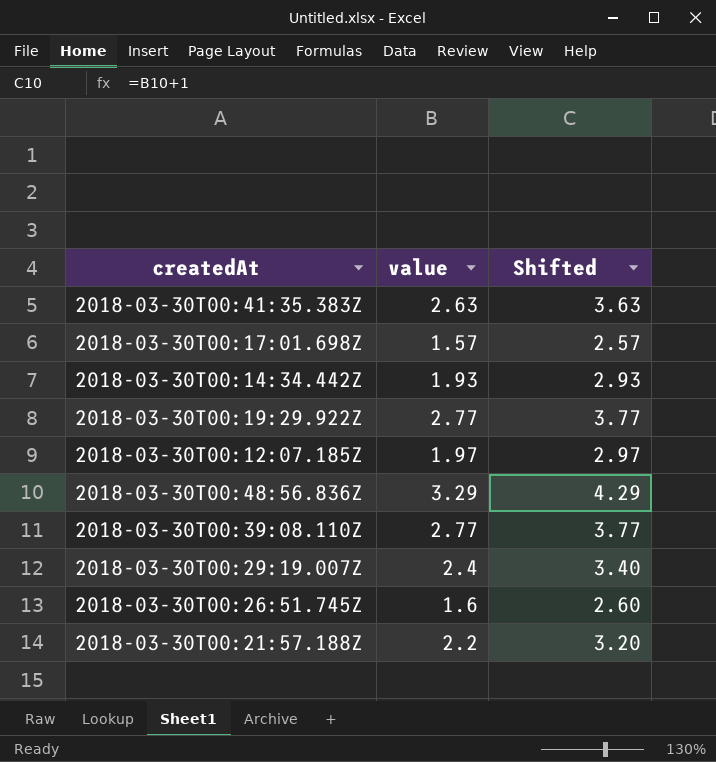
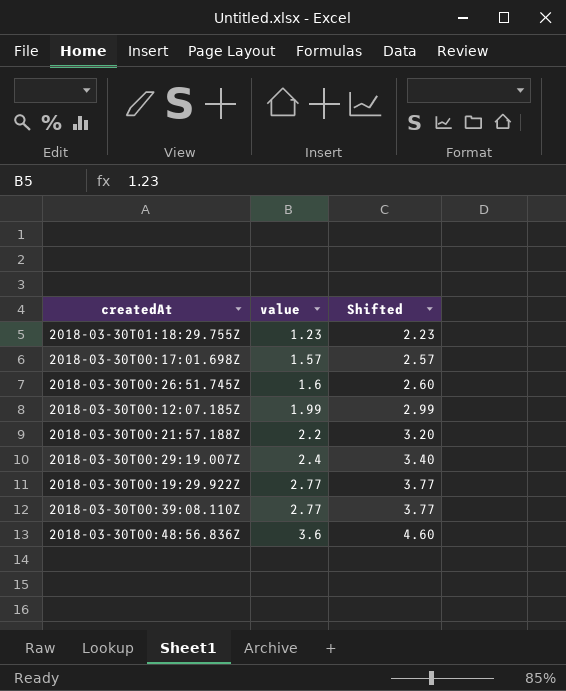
row order: none -> value ascending
row 2018-03-30T00:41:35.383Z: 2.63 | 3.63 -> none
row 2018-03-30T00:14:34.442Z: 1.93 | 2.93 -> none
row 2018-03-30T01:18:29.755Z: none -> 1.23 | 2.23
2018-03-30T00:12:07.185Z | value: 1.97 -> 1.99
2018-03-30T00:12:07.185Z | Shifted: 2.97 -> 2.99
2018-03-30T00:48:56.836Z | value: 3.29 -> 3.6
2018-03-30T00:48:56.836Z | Shifted: 4.29 -> 4.60

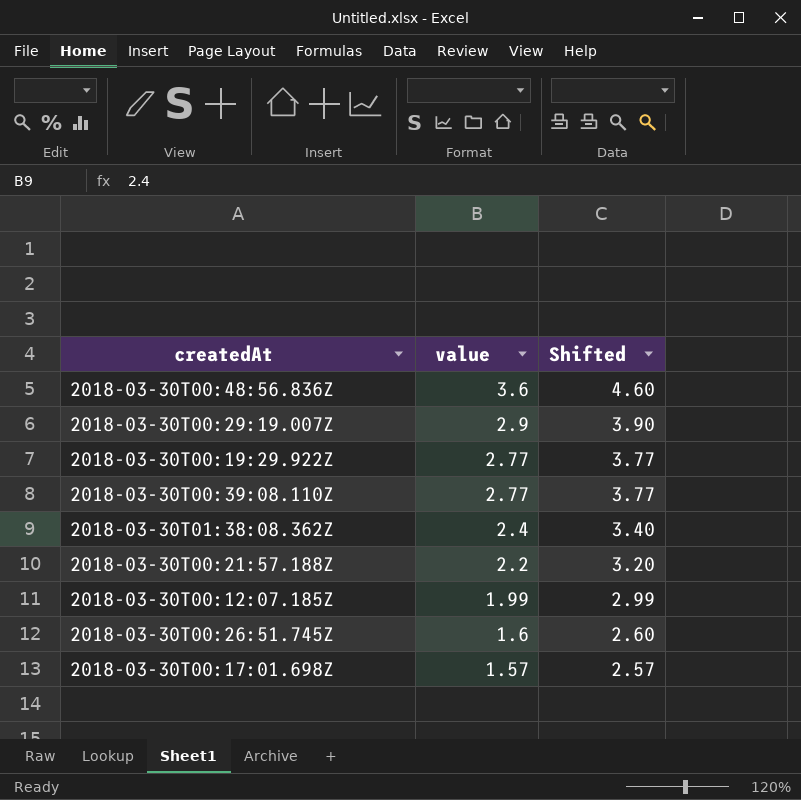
row order: value ascending -> value descending
row 2018-03-30T01:18:29.755Z: 1.23 | 2.23 -> none
2018-03-30T00:29:19.007Z | value: 2.4 -> 2.9
2018-03-30T00:29:19.007Z | Shifted: 3.40 -> 3.90
row 2018-03-30T01:38:08.362Z: none -> 2.4 | 3.40

